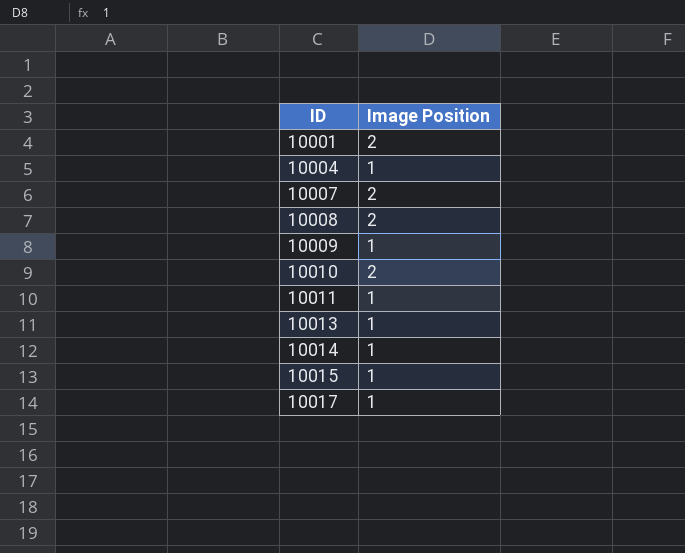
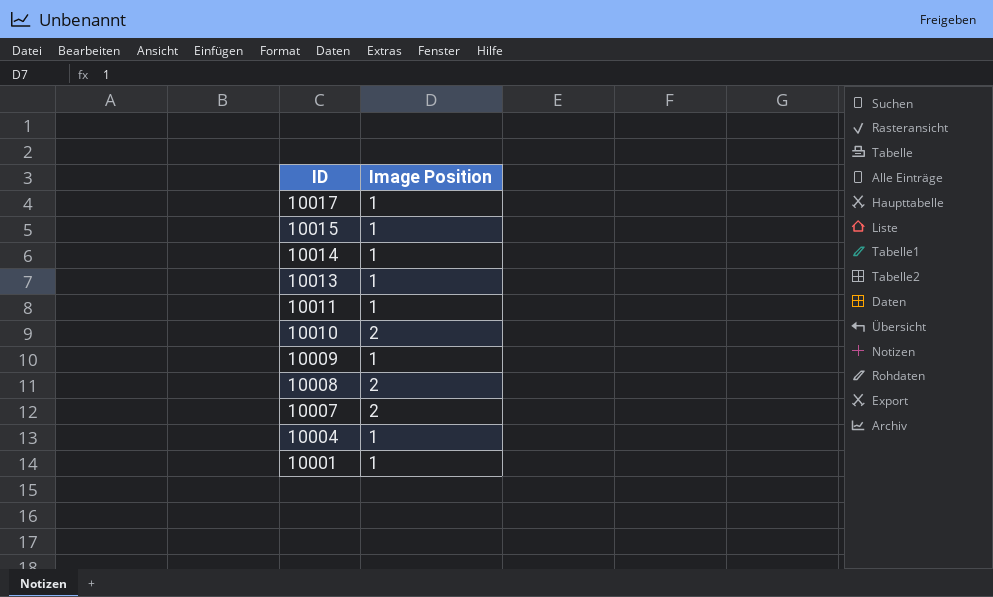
row order: ID ascending -> ID descending
10001 | Image Position: 2 -> 1

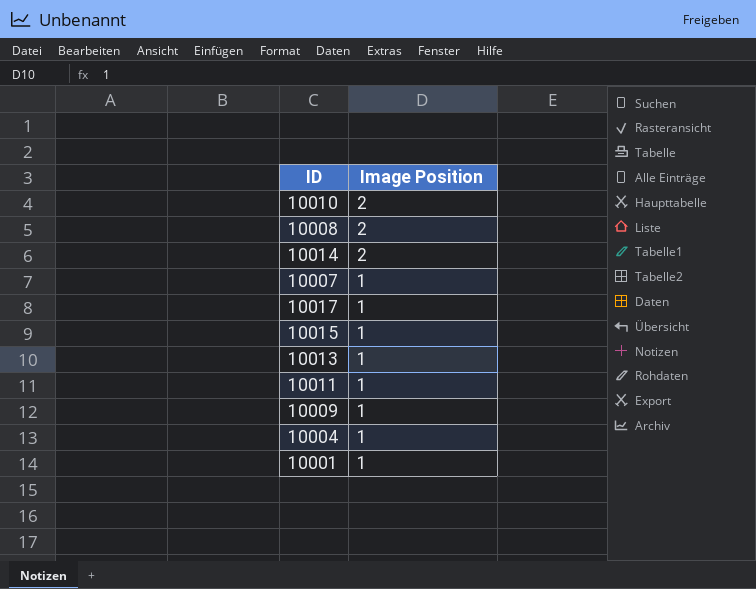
row order: ID descending -> Image Position descending
10014 | Image Position: 1 -> 2
10007 | Image Position: 2 -> 1

